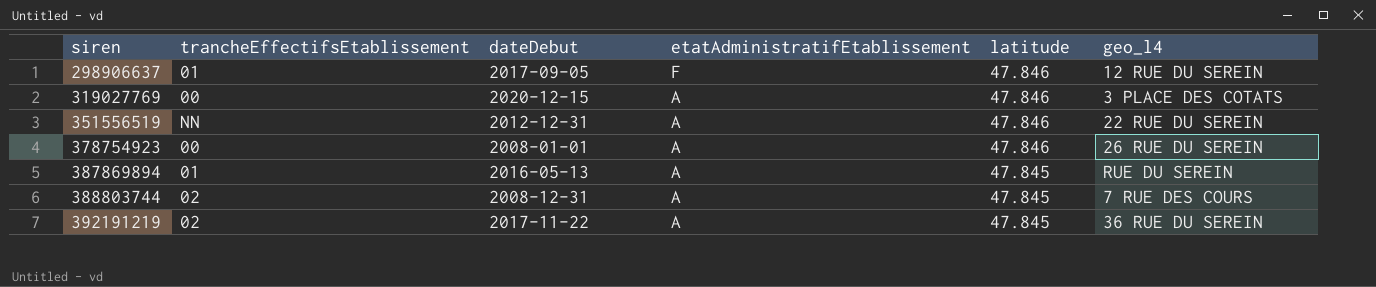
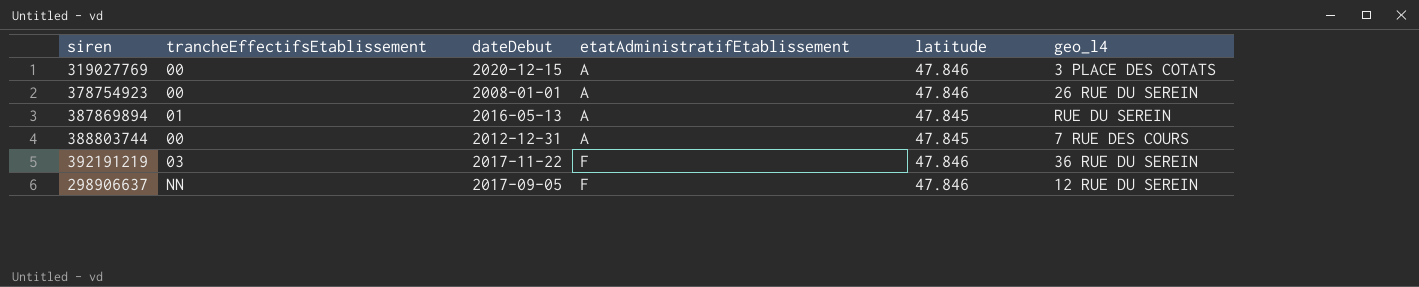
row order: siren ascending -> etatAdministratifEtablissement ascending
row 351556519: NN | 2012-12-31 | A | 47.846 | 22 RUE DU SEREIN -> none
388803744 | trancheEffectifsEtablissement: 02 -> 00
388803744 | dateDebut: 2008-12-31 -> 2012-12-31
392191219 | trancheEffectifsEtablissement: 02 -> 03
392191219 | etatAdministratifEtablissement: A -> F
392191219 | latitude: 47.845 -> 47.846
298906637 | trancheEffectifsEtablissement: 01 -> NN

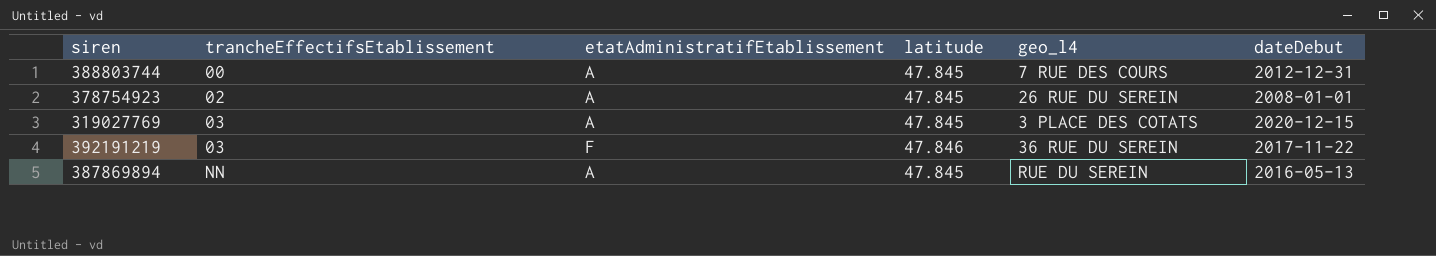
row order: etatAdministratifEtablissement ascending -> trancheEffectifsEtablissement ascending
column dateDebut | position: 3 -> 6
row 298906637: NN | 2017-09-05 | F | 47.846 | 12 RUE DU SEREIN -> none
378754923 | trancheEffectifsEtablissement: 00 -> 02
378754923 | latitude: 47.846 -> 47.845
319027769 | trancheEffectifsEtablissement: 00 -> 03
319027769 | latitude: 47.846 -> 47.845
387869894 | trancheEffectifsEtablissement: 01 -> NN

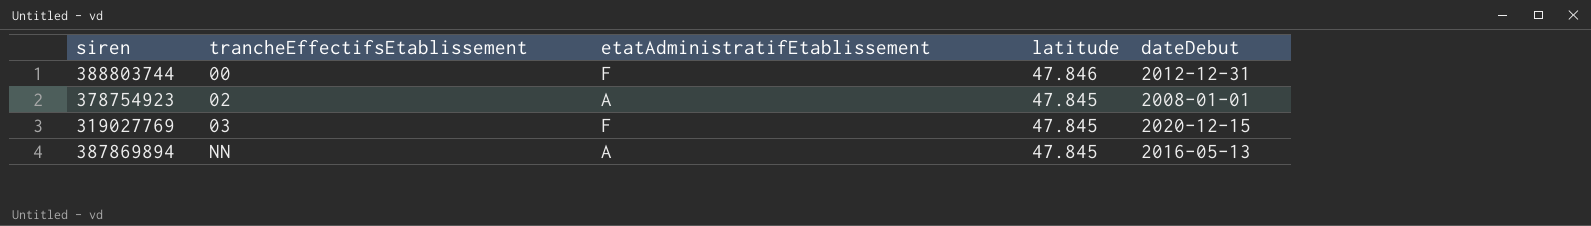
column geo_l4 | position: 5 -> none
row 392191219: 03 | F | 47.846 | 36 RUE DU SEREIN | 2017-11-22 -> none
388803744 | etatAdministratifEtablissement: A -> F
388803744 | latitude: 47.845 -> 47.846
319027769 | etatAdministratifEtablissement: A -> F

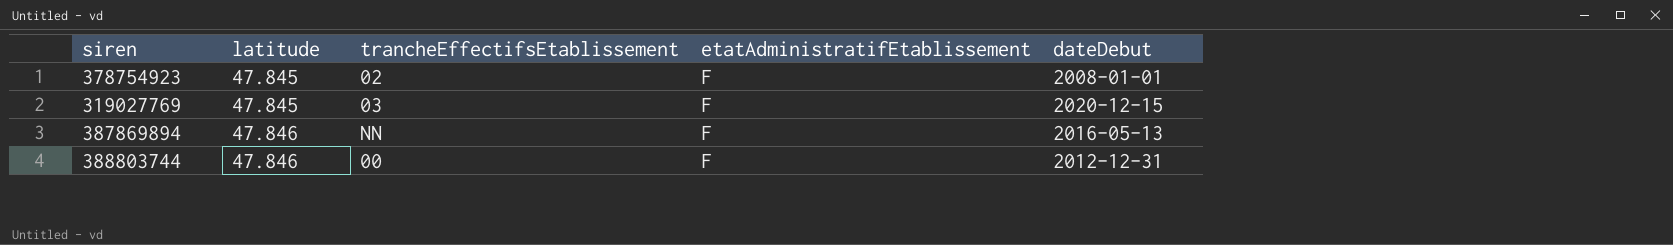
row order: trancheEffectifsEtablissement ascending -> latitude ascending
column latitude | position: 4 -> 2
378754923 | etatAdministratifEtablissement: A -> F
387869894 | latitude: 47.845 -> 47.846
387869894 | etatAdministratifEtablissement: A -> F

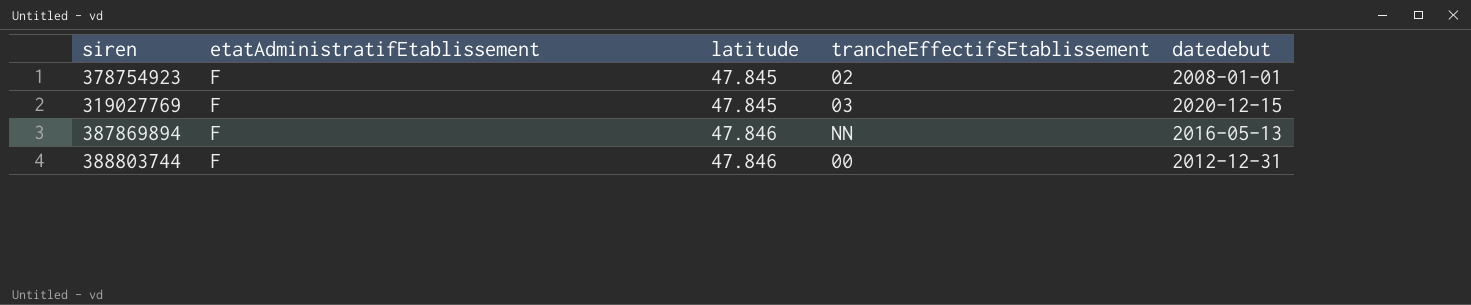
column etatAdministratifEtablissement | position: 4 -> 2
column name: dateDebut -> datedebut

